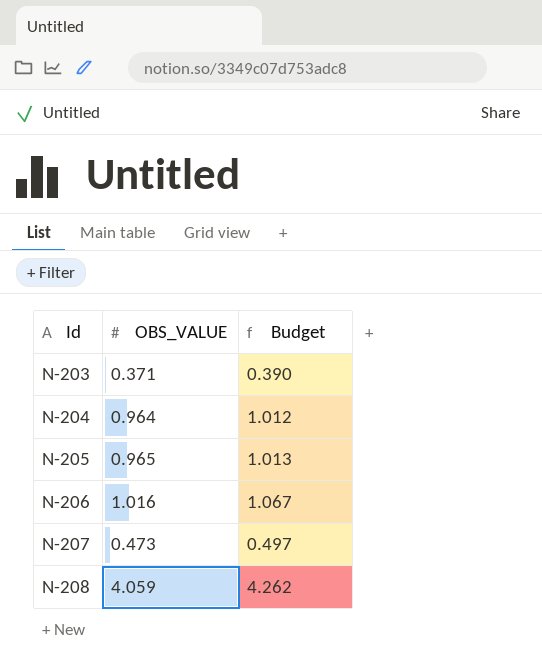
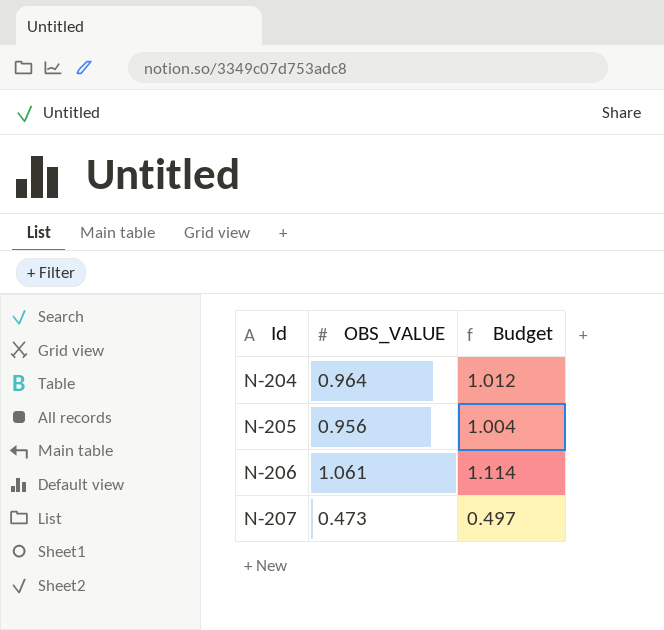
row N-203: 0.371 | 0.390 -> none
row N-208: 4.059 | 4.262 -> none
N-205 | OBS_VALUE: 0.965 -> 0.956
N-205 | Budget: 1.013 -> 1.004
N-206 | OBS_VALUE: 1.016 -> 1.061
N-206 | Budget: 1.067 -> 1.114

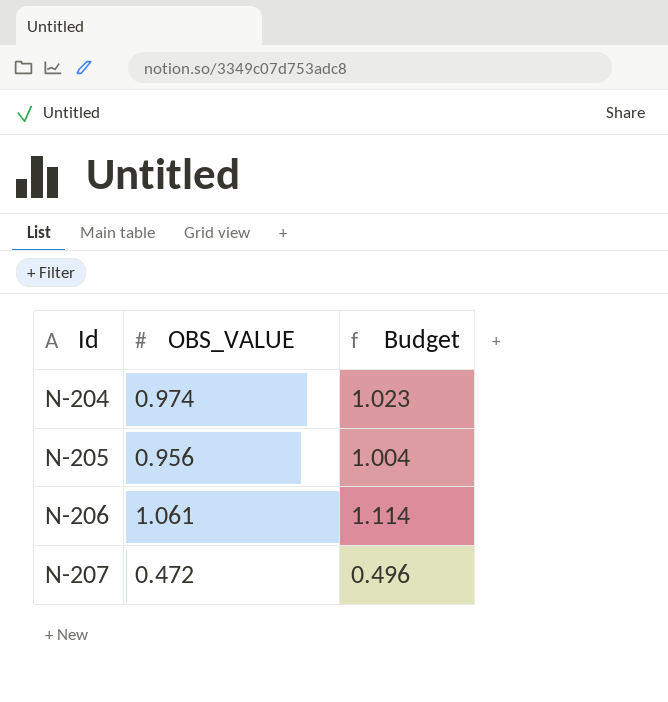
N-204 | OBS_VALUE: 0.964 -> 0.974
N-204 | Budget: 1.012 -> 1.023
N-207 | OBS_VALUE: 0.473 -> 0.472
N-207 | Budget: 0.497 -> 0.496

